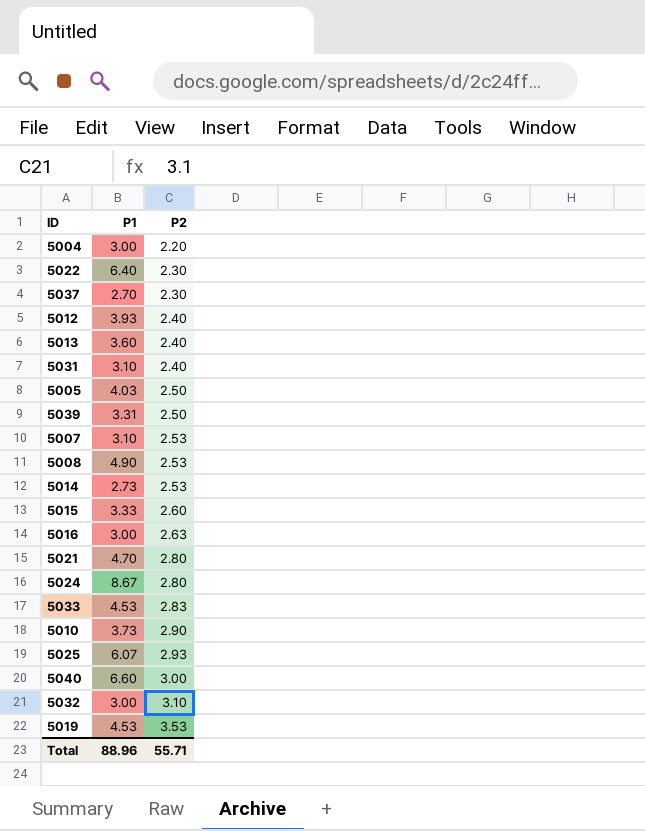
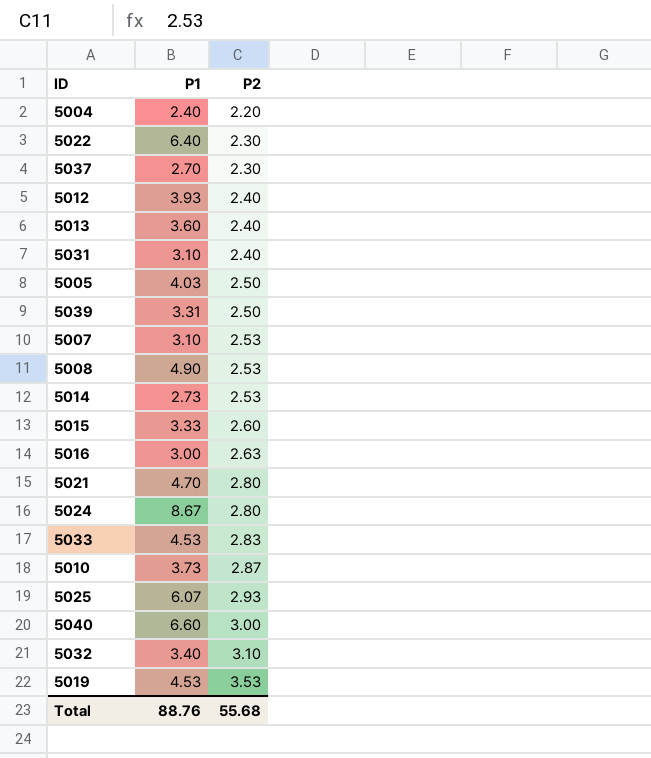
5004 | P1: 3.00 -> 2.40
5010 | P2: 2.90 -> 2.87
5032 | P1: 3.00 -> 3.40
Total | P1: 88.96 -> 88.76
Total | P2: 55.71 -> 55.68

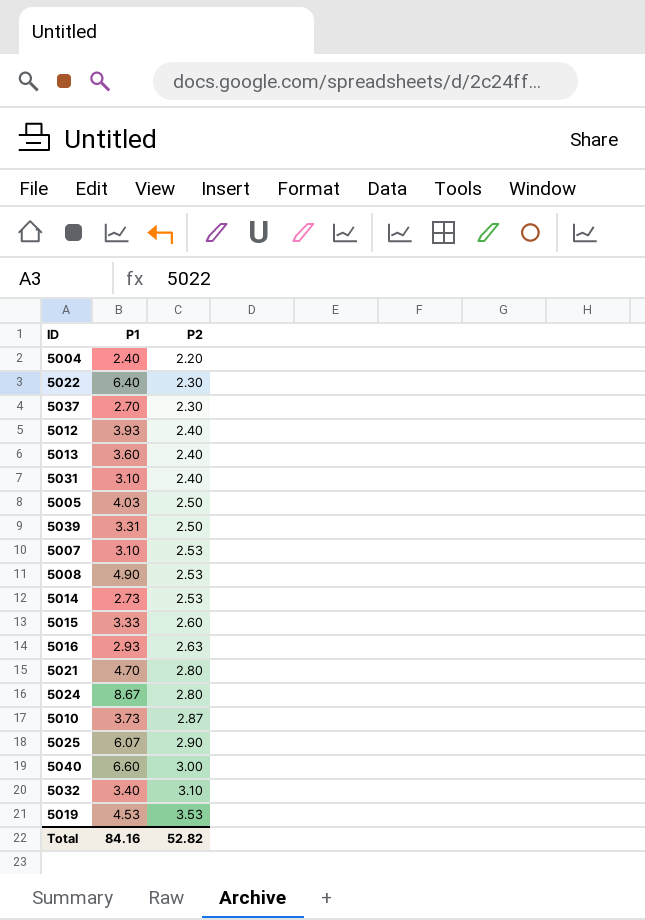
row 5033: 4.53 | 2.83 -> none
5016 | P1: 3.00 -> 2.93
5025 | P2: 2.93 -> 2.90
Total | P1: 88.76 -> 84.16
Total | P2: 55.68 -> 52.82

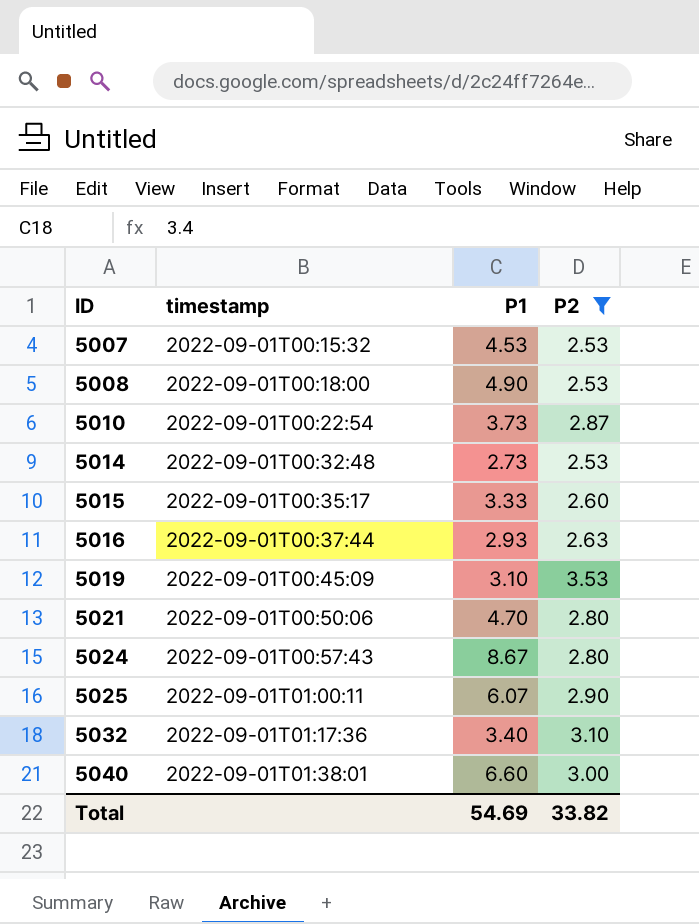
filter: none -> P2 >= 2.53
row order: P2 ascending -> ID ascending
column timestamp | position: none -> 2
5007 | P1: 3.10 -> 4.53
5019 | P1: 4.53 -> 3.10
Total | P1: 84.16 -> 54.69
Total | P2: 52.82 -> 33.82

